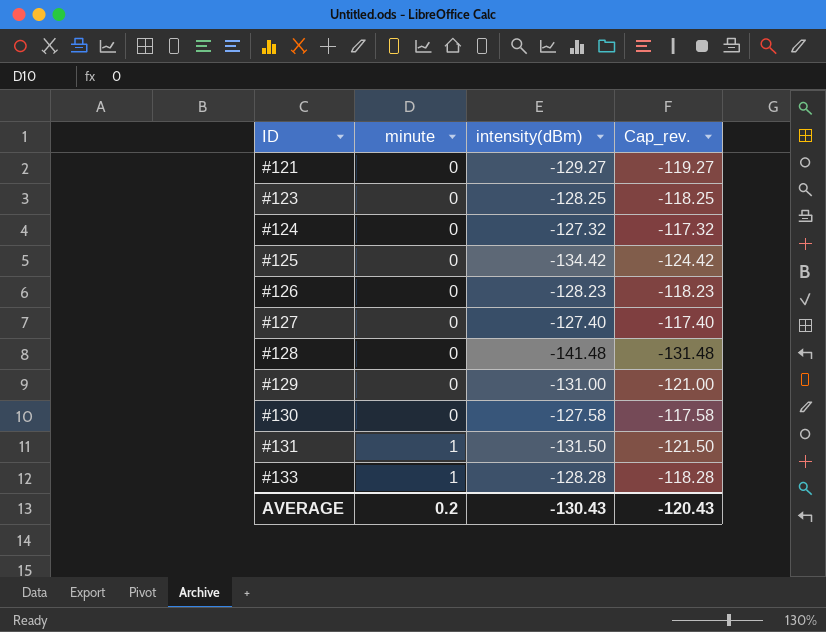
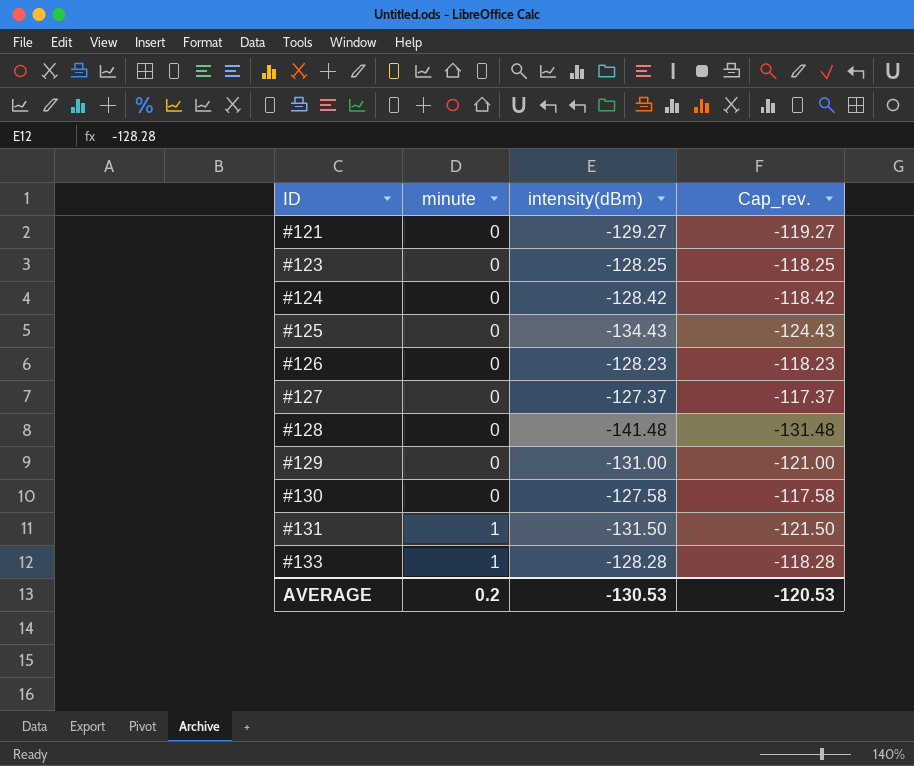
#124 | intensity(dBm): -127.32 -> -128.42
#124 | Cap_rev.: -117.32 -> -118.42
#125 | intensity(dBm): -134.42 -> -134.43
#125 | Cap_rev.: -124.42 -> -124.43
#127 | intensity(dBm): -127.40 -> -127.37
#127 | Cap_rev.: -117.40 -> -117.37
AVERAGE | intensity(dBm): -130.43 -> -130.53
AVERAGE | Cap_rev.: -120.43 -> -120.53

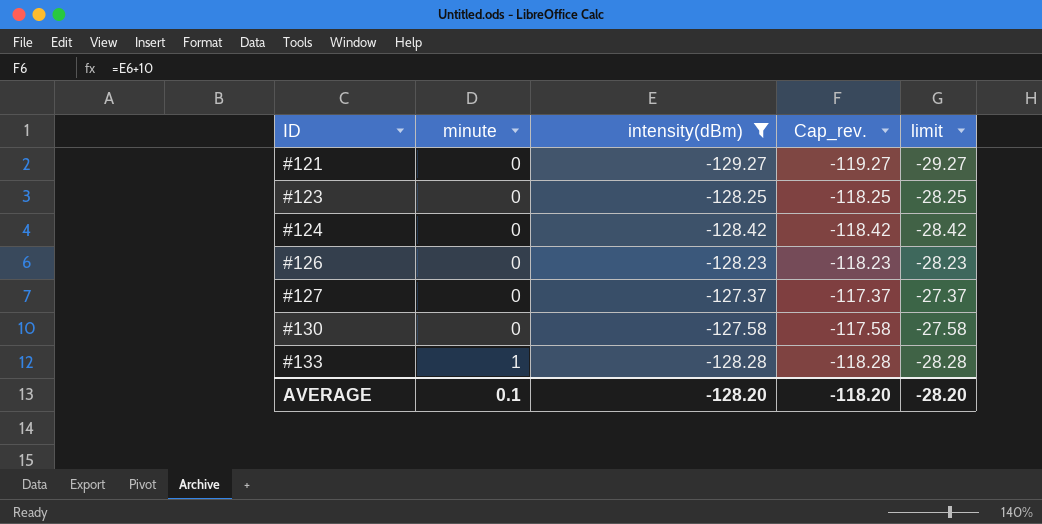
filter: none -> intensity(dBm) >= -129.27
column limit | formula: none -> [intensity(dBm)] + 100
AVERAGE | minute: 0.2 -> 0.1
AVERAGE | intensity(dBm): -130.53 -> -128.20
AVERAGE | Cap_rev.: -120.53 -> -118.20

